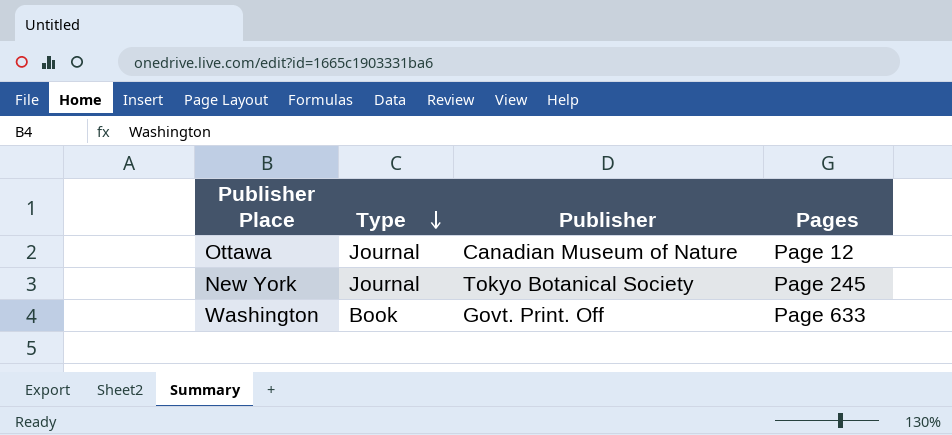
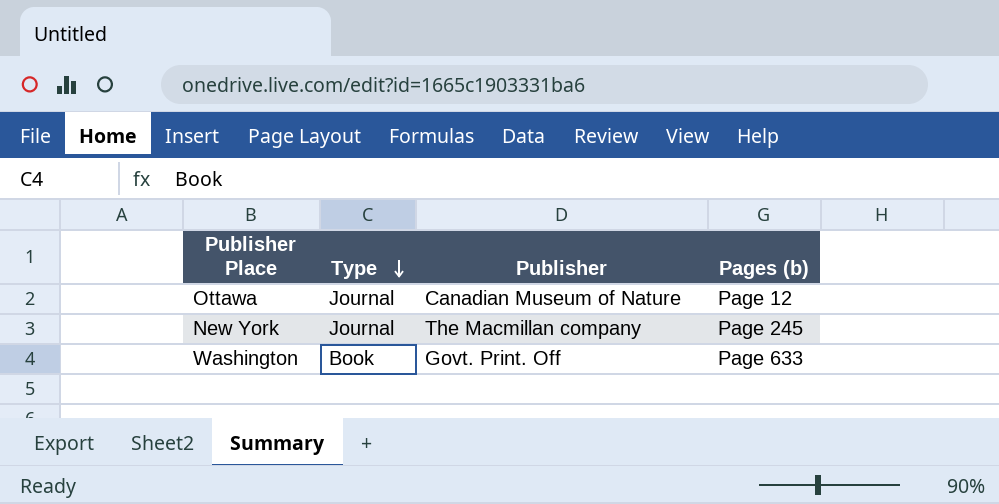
column name: Pages -> Pages (b)
New York | Publisher: Tokyo Botanical Society -> The Macmillan company

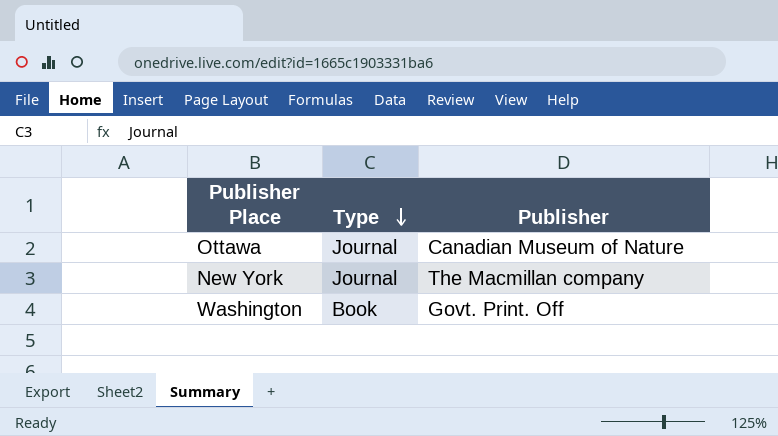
column Pages (b) | position: 4 -> none

